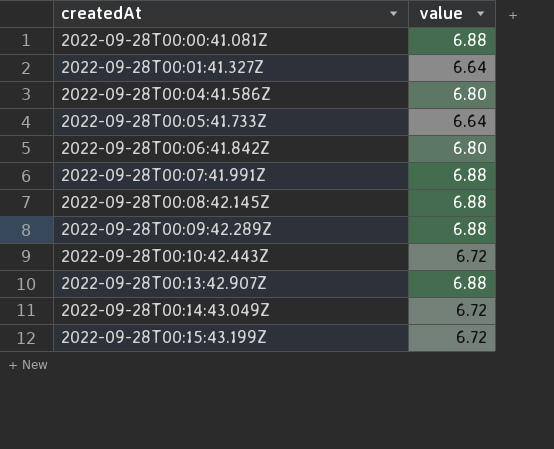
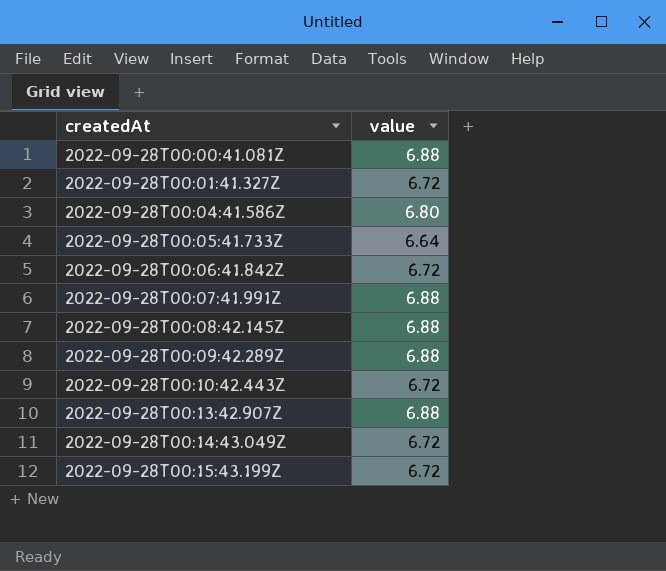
2022-09-28T00:01:41.327Z | value: 6.64 -> 6.72
2022-09-28T00:06:41.842Z | value: 6.80 -> 6.72

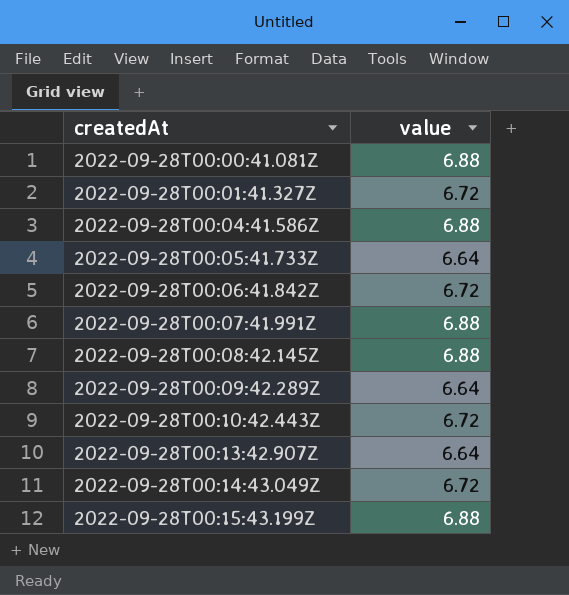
2022-09-28T00:04:41.586Z | value: 6.80 -> 6.88
2022-09-28T00:09:42.289Z | value: 6.88 -> 6.64
2022-09-28T00:13:42.907Z | value: 6.88 -> 6.64
2022-09-28T00:15:43.199Z | value: 6.72 -> 6.88

